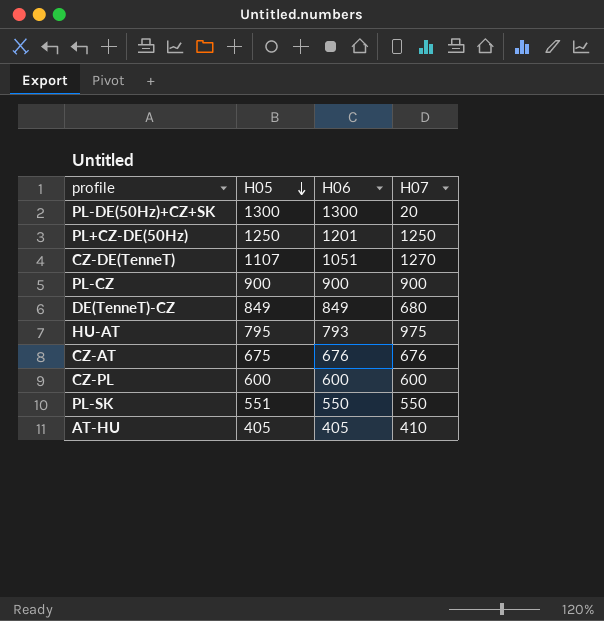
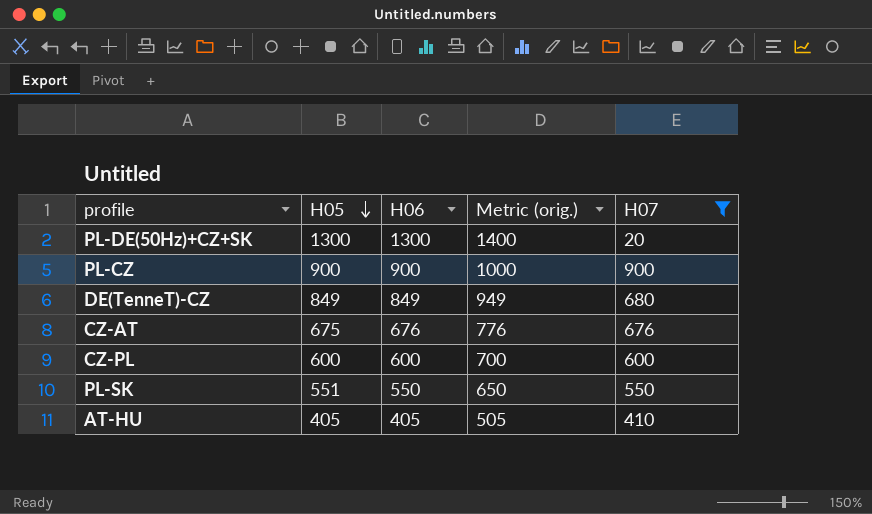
filter: none -> H07 <= 900
column Metric (orig.) | formula: none -> [H06] + 100

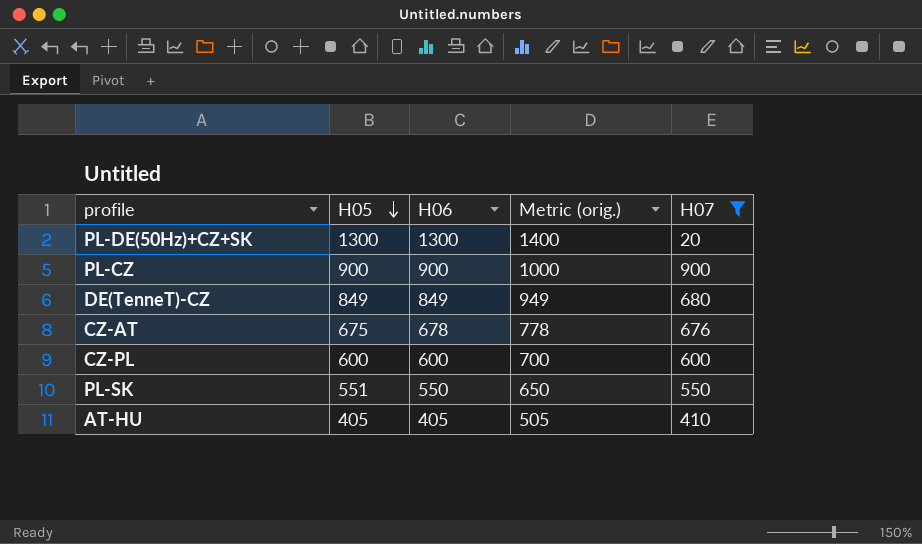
CZ-AT | H06: 676 -> 678
CZ-AT | Metric (orig.): 776 -> 778

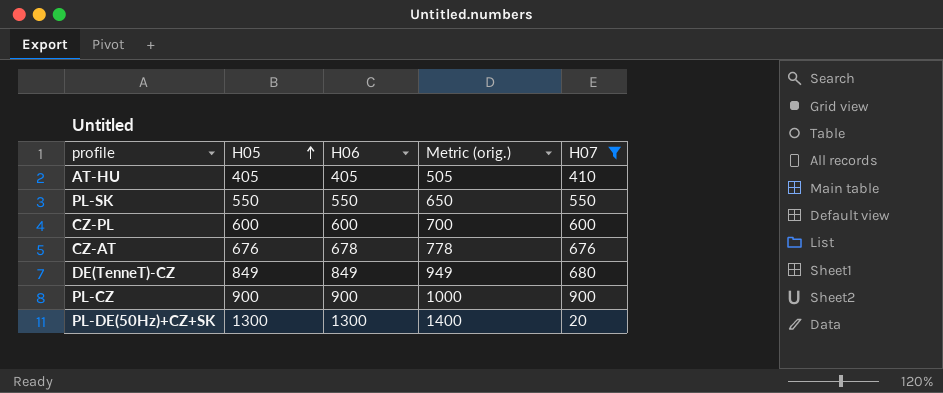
row order: H05 descending -> H05 ascending
PL-SK | H05: 551 -> 550
CZ-AT | H05: 675 -> 676

